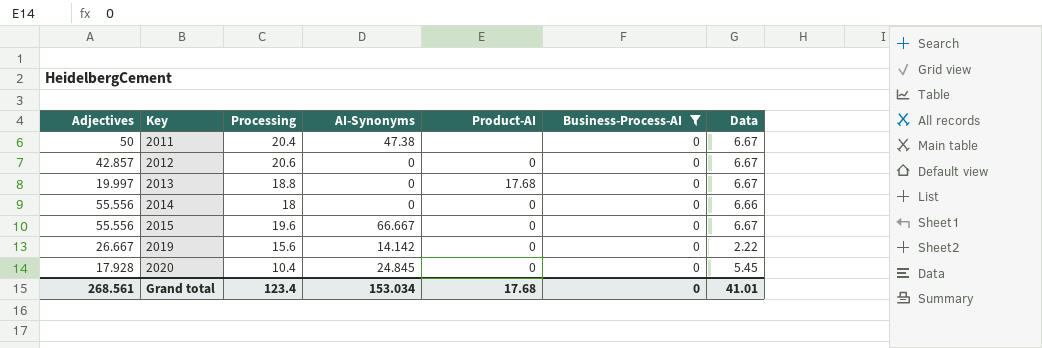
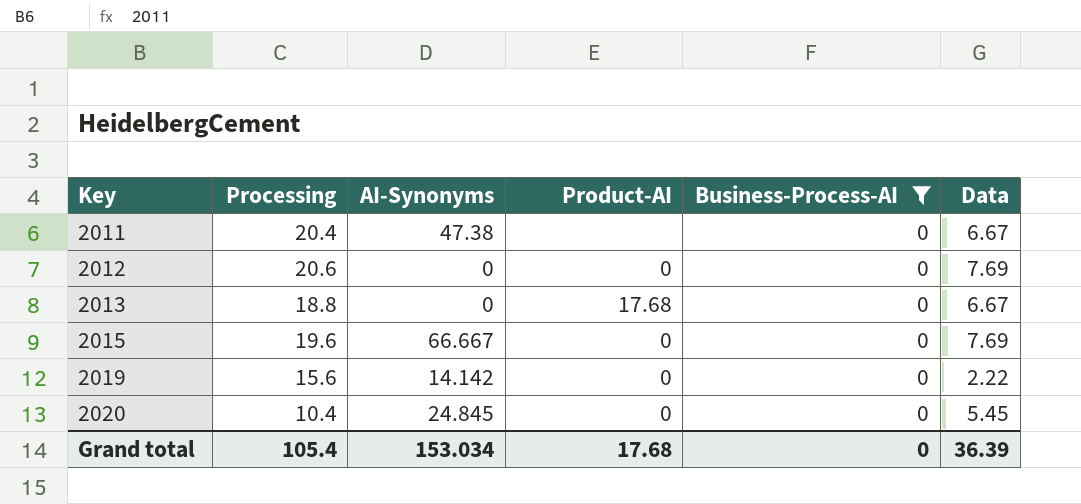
column Adjectives | position: 1 -> none
row 2014: 55.556 | 18 | 0 | 0 | 0 | 6.66 -> none
2012 | Data: 6.67 -> 7.69
2015 | Data: 6.67 -> 7.69
Grand total | Processing: 123.4 -> 105.4
Grand total | Data: 41.01 -> 36.39

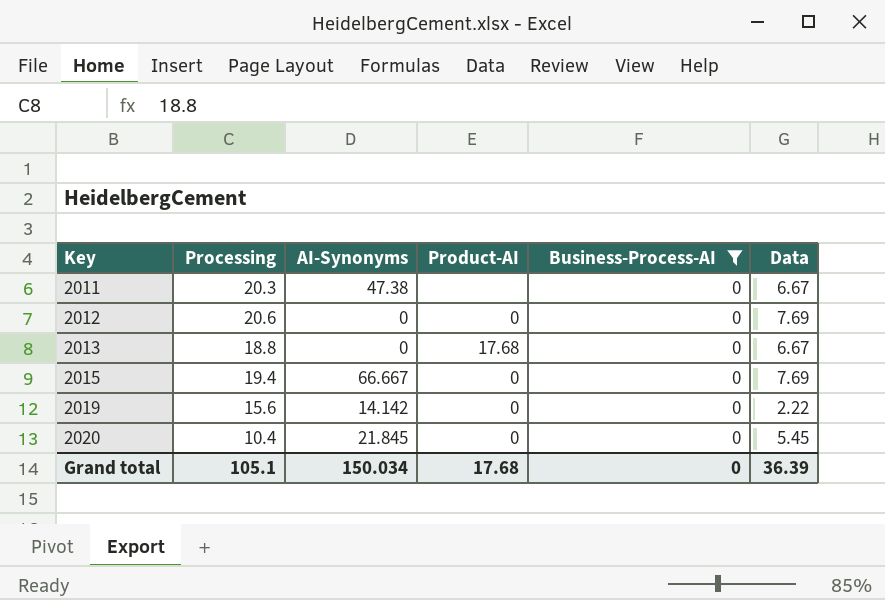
2011 | Processing: 20.4 -> 20.3
2015 | Processing: 19.6 -> 19.4
2020 | AI-Synonyms: 24.845 -> 21.845
Grand total | Processing: 105.4 -> 105.1
Grand total | AI-Synonyms: 153.034 -> 150.034

